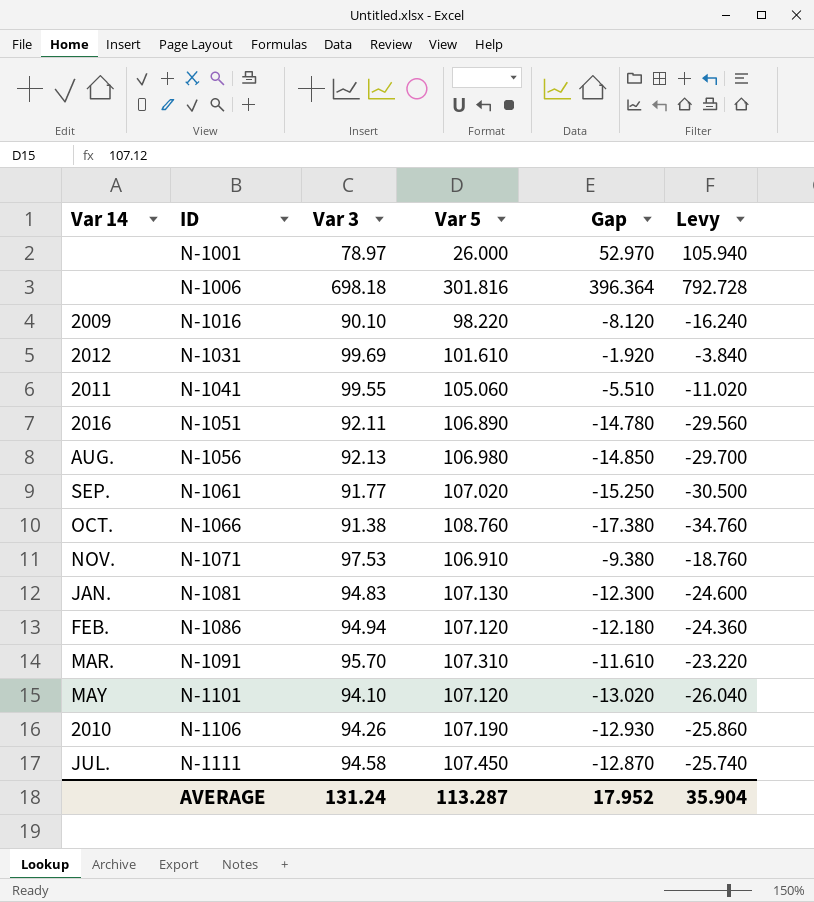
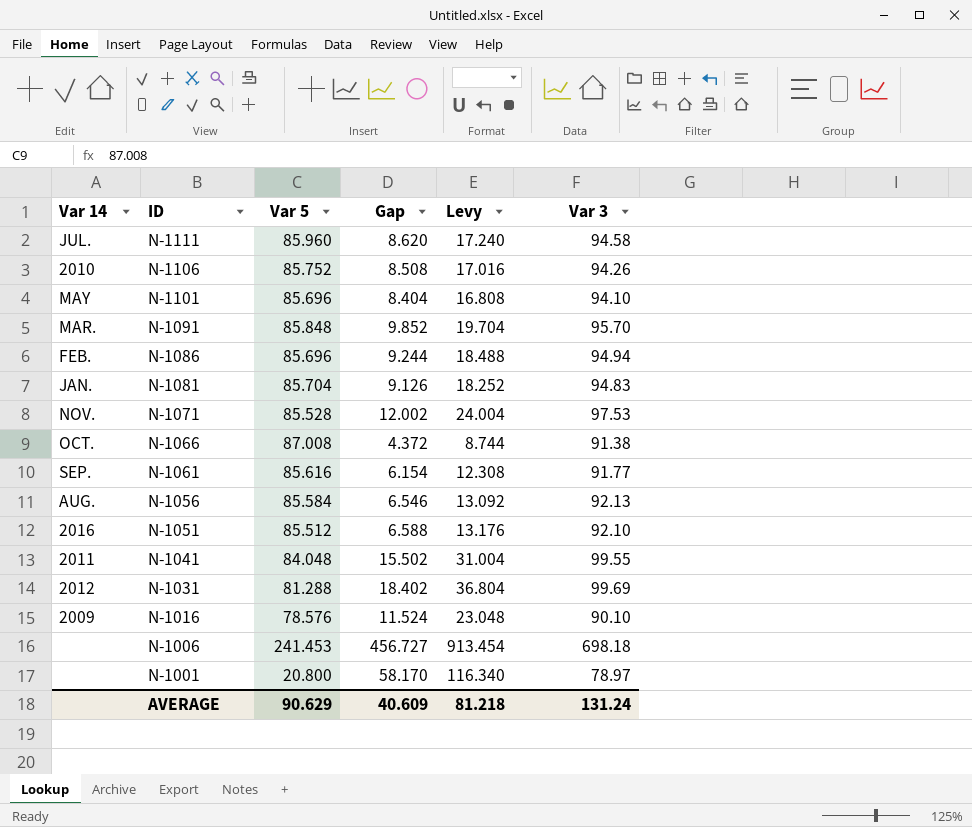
row order: ID ascending -> ID descending
column Var 3 | position: 3 -> 6
N-1111 | Var 5: 107.450 -> 85.960
N-1111 | Gap: -12.870 -> 8.620
N-1111 | Levy: -25.740 -> 17.240
N-1106 | Var 5: 107.190 -> 85.752
N-1106 | Gap: -12.930 -> 8.508
N-1106 | Levy: -25.860 -> 17.016
N-1101 | Var 5: 107.120 -> 85.696
N-1101 | Gap: -13.020 -> 8.404
N-1101 | Levy: -26.040 -> 16.808
N-1091 | Var 5: 107.310 -> 85.848
N-1091 | Gap: -11.610 -> 9.852
N-1091 | Levy: -23.220 -> 19.704
N-1086 | Var 5: 107.120 -> 85.696
N-1086 | Gap: -12.180 -> 9.244
N-1086 | Levy: -24.360 -> 18.488
N-1081 | Var 5: 107.130 -> 85.704
N-1081 | Gap: -12.300 -> 9.126
N-1081 | Levy: -24.600 -> 18.252
N-1071 | Var 5: 106.910 -> 85.528
N-1071 | Gap: -9.380 -> 12.002
N-1071 | Levy: -18.760 -> 24.004
N-1066 | Var 5: 108.760 -> 87.008
N-1066 | Gap: -17.380 -> 4.372
N-1066 | Levy: -34.760 -> 8.744
N-1061 | Var 5: 107.020 -> 85.616
N-1061 | Gap: -15.250 -> 6.154
N-1061 | Levy: -30.500 -> 12.308
N-1056 | Var 5: 106.980 -> 85.584
N-1056 | Gap: -14.850 -> 6.546
N-1056 | Levy: -29.700 -> 13.092
N-1051 | Var 5: 106.890 -> 85.512
N-1051 | Gap: -14.780 -> 6.588
N-1051 | Levy: -29.560 -> 13.176
N-1051 | Var 3: 92.11 -> 92.10
N-1041 | Var 5: 105.060 -> 84.048
N-1041 | Gap: -5.510 -> 15.502
N-1041 | Levy: -11.020 -> 31.004
N-1031 | Var 5: 101.610 -> 81.288
N-1031 | Gap: -1.920 -> 18.402
N-1031 | Levy: -3.840 -> 36.804
N-1016 | Var 5: 98.220 -> 78.576
N-1016 | Gap: -8.120 -> 11.524
N-1016 | Levy: -16.240 -> 23.048
N-1006 | Var 5: 301.816 -> 241.453
N-1006 | Gap: 396.364 -> 456.727
N-1006 | Levy: 792.728 -> 913.454
N-1001 | Var 5: 26.000 -> 20.800
N-1001 | Gap: 52.970 -> 58.170
N-1001 | Levy: 105.940 -> 116.340
AVERAGE | Var 5: 113.287 -> 90.629
AVERAGE | Gap: 17.952 -> 40.609
AVERAGE | Levy: 35.904 -> 81.218

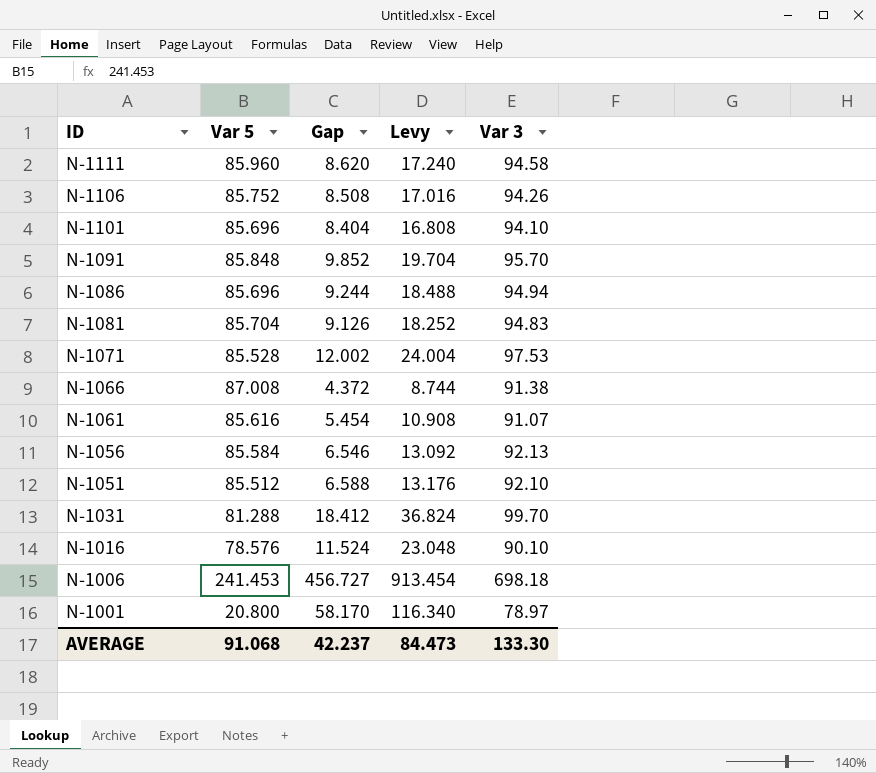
column Var 14 | position: 1 -> none
row N-1041: 2011 | 84.048 | 15.502 | 31.004 | 99.55 -> none
N-1061 | Gap: 6.154 -> 5.454
N-1061 | Levy: 12.308 -> 10.908
N-1061 | Var 3: 91.77 -> 91.07
N-1031 | Gap: 18.402 -> 18.412
N-1031 | Levy: 36.804 -> 36.824
N-1031 | Var 3: 99.69 -> 99.70
AVERAGE | Var 5: 90.629 -> 91.068
AVERAGE | Gap: 40.609 -> 42.237
AVERAGE | Levy: 81.218 -> 84.473
AVERAGE | Var 3: 131.24 -> 133.30

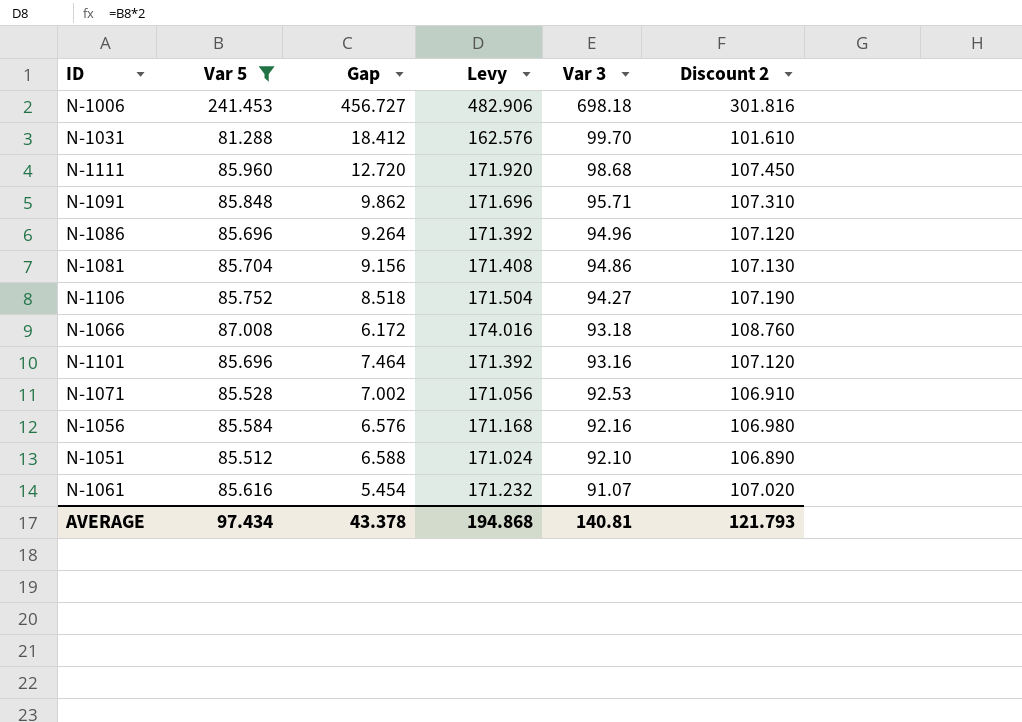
filter: none -> Var 5 >= 81.288
row order: ID descending -> Var 3 descending
column Levy | formula: [Gap] * 2 -> [Var 5] * 2
column Discount 2 | formula: none -> [Var 5] * 1.25
N-1111 | Gap: 8.620 -> 12.720
N-1111 | Var 3: 94.58 -> 98.68
N-1091 | Gap: 9.852 -> 9.862
N-1091 | Var 3: 95.70 -> 95.71
N-1086 | Gap: 9.244 -> 9.264
N-1086 | Var 3: 94.94 -> 94.96
N-1081 | Gap: 9.126 -> 9.156
N-1081 | Var 3: 94.83 -> 94.86
N-1106 | Gap: 8.508 -> 8.518
N-1106 | Var 3: 94.26 -> 94.27
N-1066 | Gap: 4.372 -> 6.172
N-1066 | Var 3: 91.38 -> 93.18
N-1101 | Gap: 8.404 -> 7.464
N-1101 | Var 3: 94.10 -> 93.16
N-1071 | Gap: 12.002 -> 7.002
N-1071 | Var 3: 97.53 -> 92.53
N-1056 | Gap: 6.546 -> 6.576
N-1056 | Var 3: 92.13 -> 92.16
AVERAGE | Var 5: 91.068 -> 97.434
AVERAGE | Gap: 42.237 -> 43.378
AVERAGE | Levy: 84.473 -> 194.868
AVERAGE | Var 3: 133.30 -> 140.81

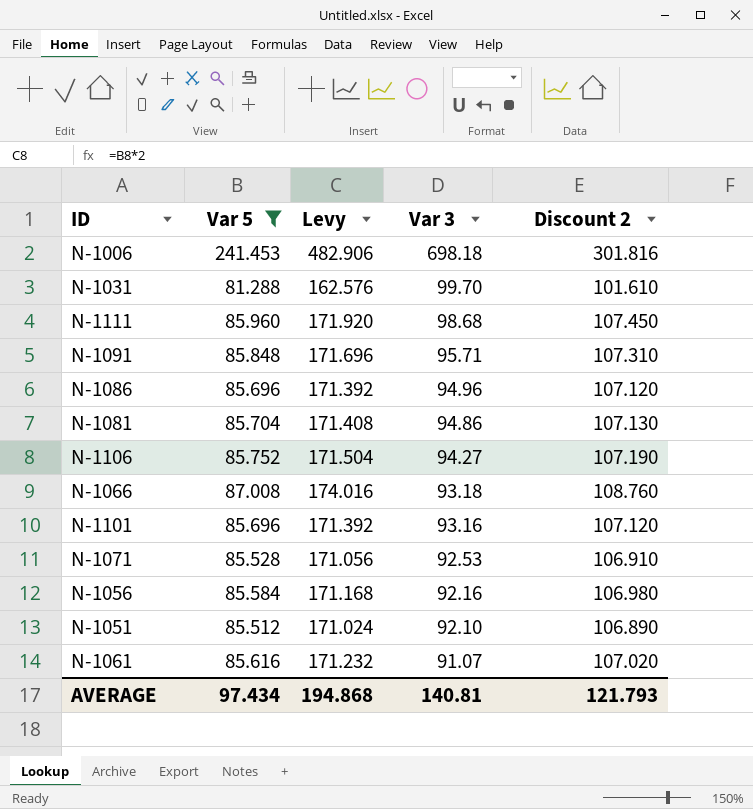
column Gap | formula: [Var 3] - [Var 5] -> none

